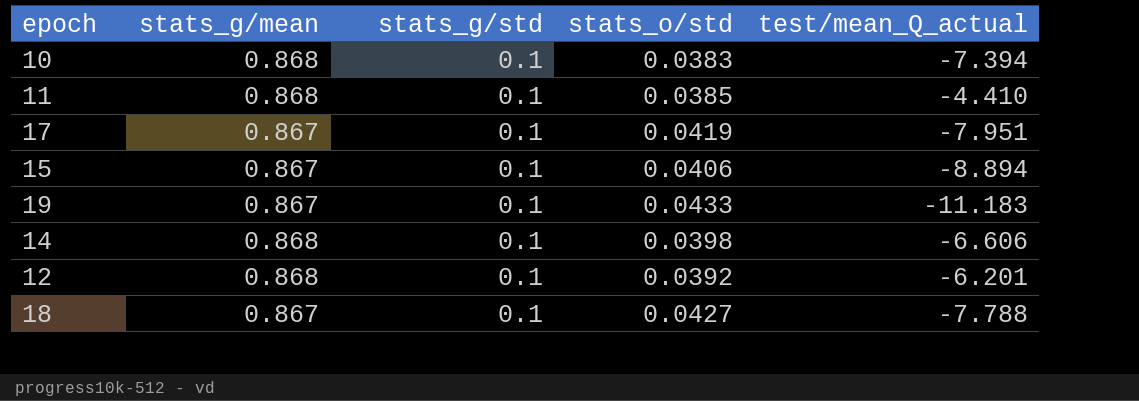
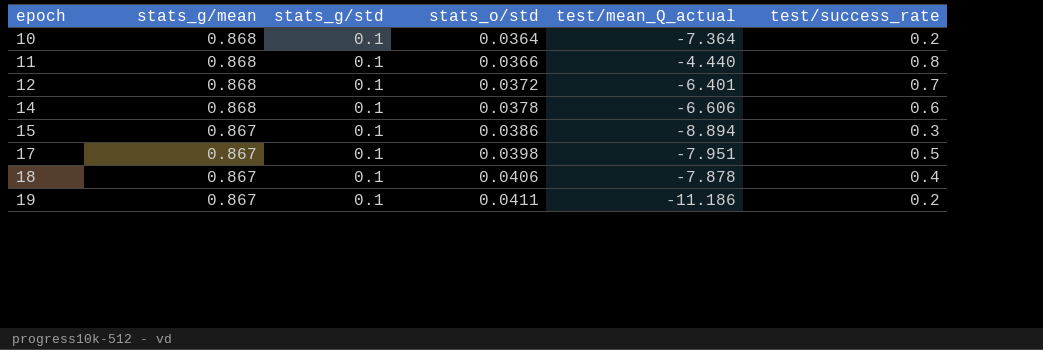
row order: none -> epoch ascending
column test/success_rate | position: none -> 6
10 | stats_o/std: 0.0383 -> 0.0364
10 | test/mean_Q_actual: -7.394 -> -7.364
11 | stats_o/std: 0.0385 -> 0.0366
11 | test/mean_Q_actual: -4.410 -> -4.440
12 | stats_o/std: 0.0392 -> 0.0372
12 | test/mean_Q_actual: -6.201 -> -6.401
14 | stats_o/std: 0.0398 -> 0.0378
15 | stats_o/std: 0.0406 -> 0.0386
17 | stats_o/std: 0.0419 -> 0.0398
18 | stats_o/std: 0.0427 -> 0.0406
18 | test/mean_Q_actual: -7.788 -> -7.878
19 | stats_o/std: 0.0433 -> 0.0411
19 | test/mean_Q_actual: -11.183 -> -11.186

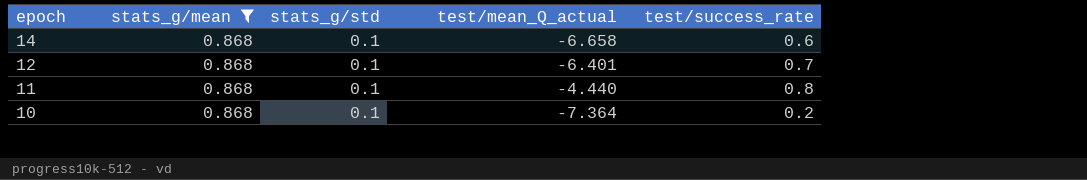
filter: none -> stats_g/mean = 0.868
row order: epoch ascending -> epoch descending
column stats_o/std | position: 4 -> none
14 | test/mean_Q_actual: -6.606 -> -6.658

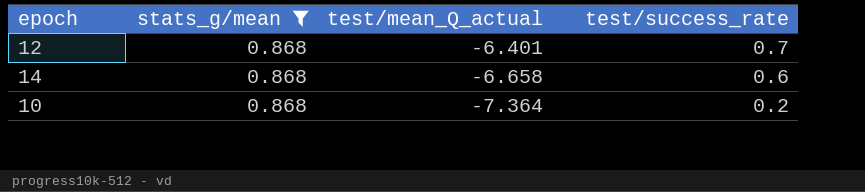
row order: epoch descending -> test/mean_Q_actual descending
column stats_g/std | position: 3 -> none
row 11: 0.868 | 0.1 | -4.440 | 0.8 -> none

